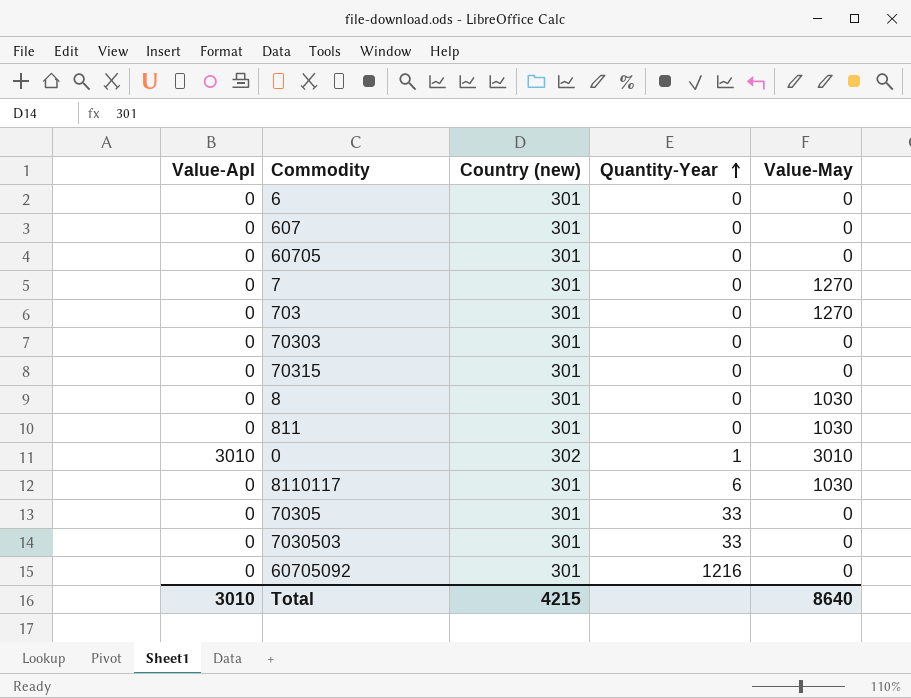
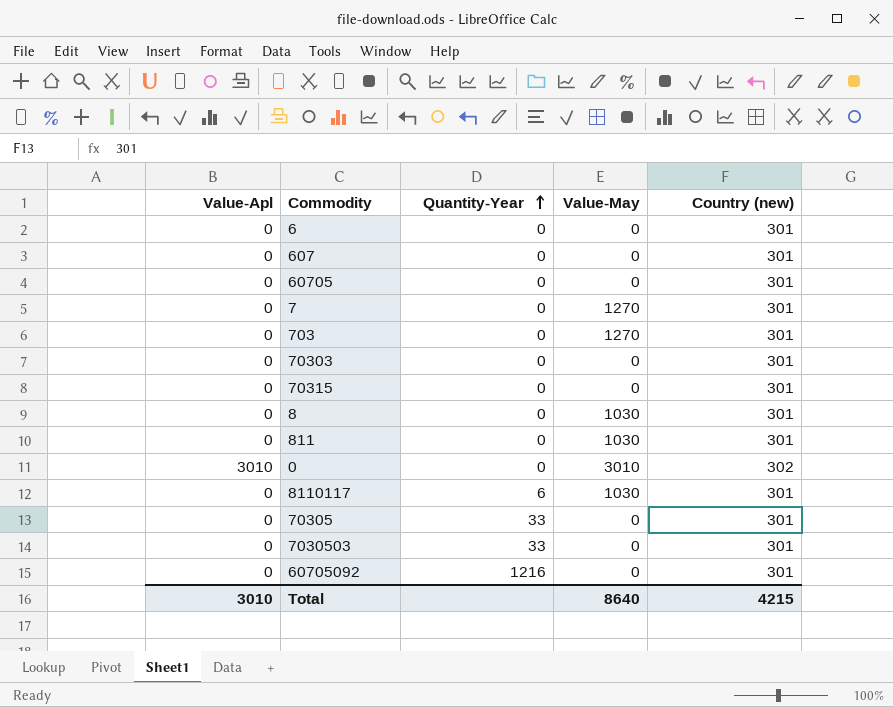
column Country (new) | position: 3 -> 5
0 | Quantity-Year: 1 -> 0

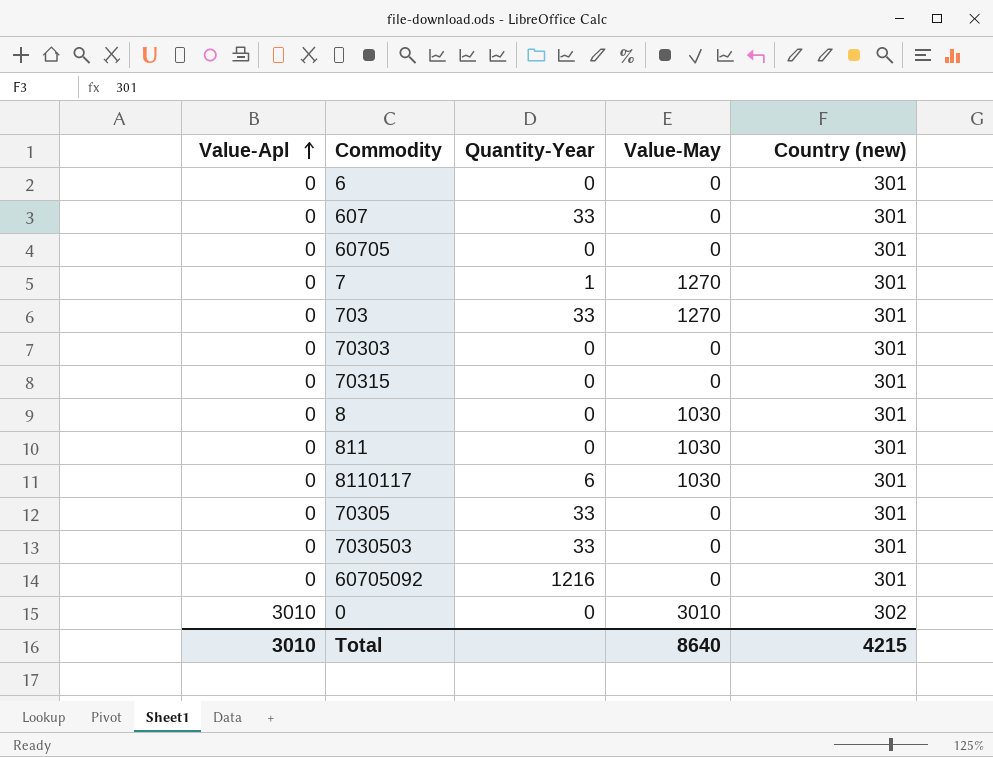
row order: Quantity-Year ascending -> Value-Apl ascending
607 | Quantity-Year: 0 -> 33
7 | Quantity-Year: 0 -> 1
703 | Quantity-Year: 0 -> 33

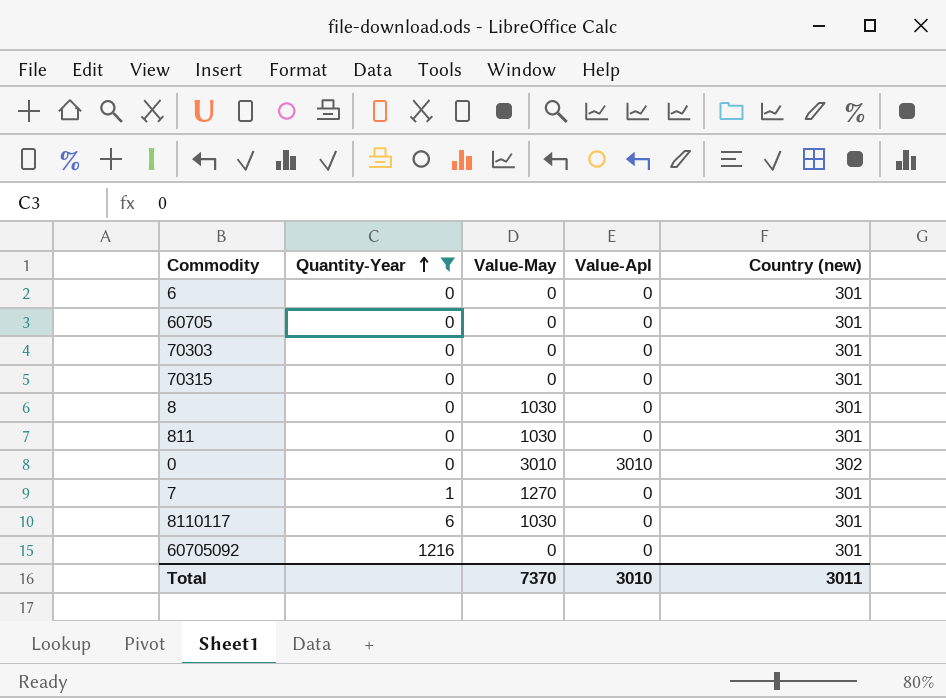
filter: none -> Quantity-Year != 33
row order: Value-Apl ascending -> Quantity-Year ascending
column Value-Apl | position: 1 -> 4
Total | Value-May: 8640 -> 7370
Total | Country (new): 4215 -> 3011

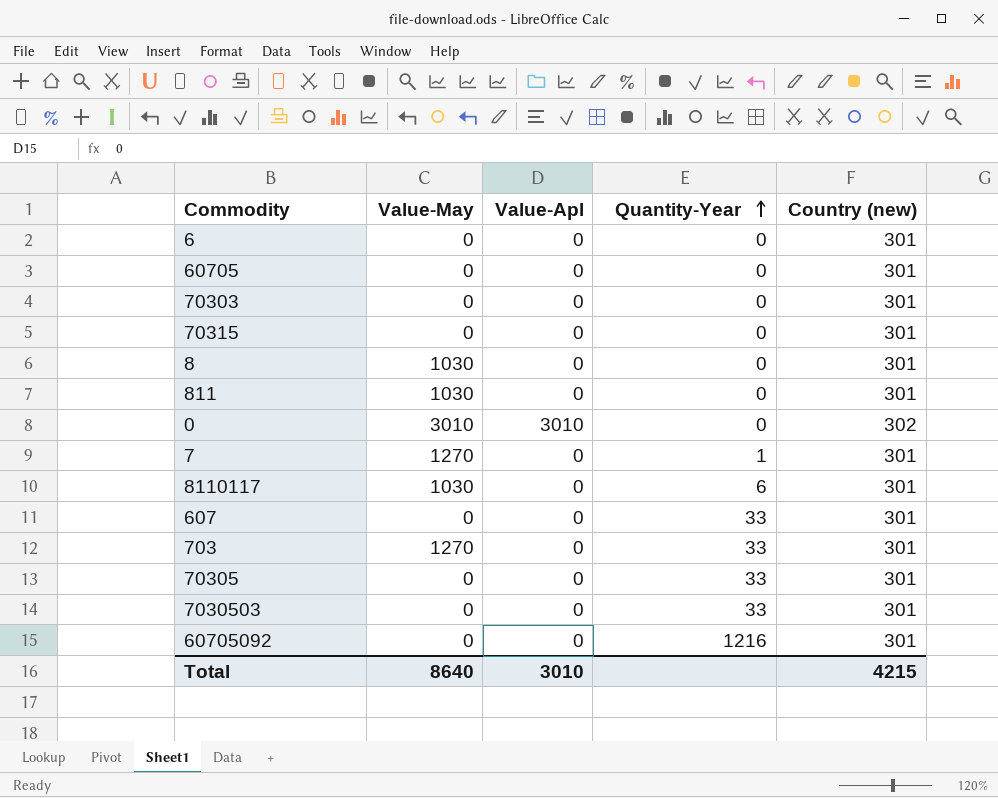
filter: Quantity-Year != 33 -> none
column Quantity-Year | position: 2 -> 4
Total | Value-May: 7370 -> 8640
Total | Country (new): 3011 -> 4215

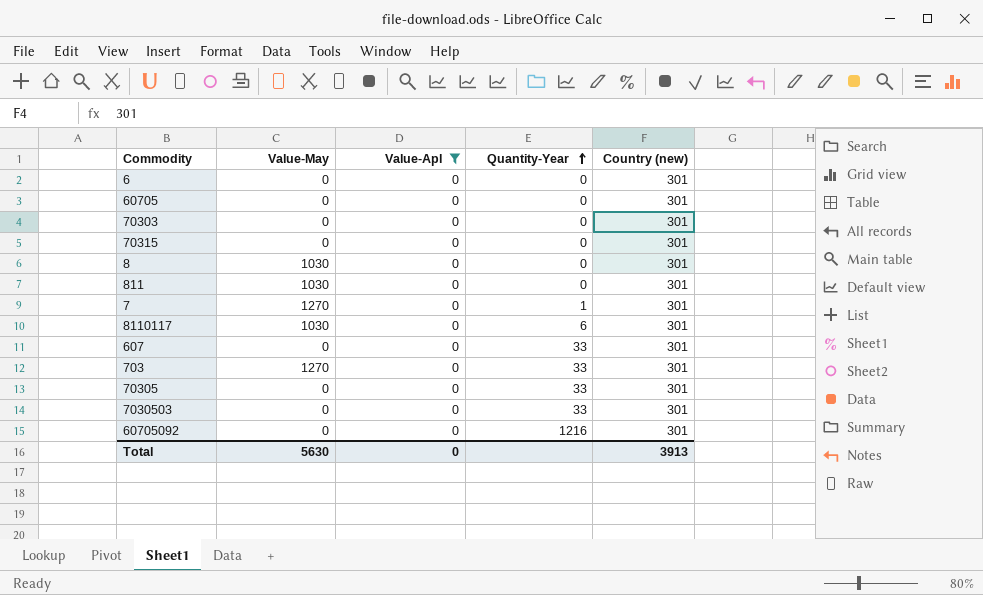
filter: none -> Value-Apl = 0
Total | Value-May: 8640 -> 5630
Total | Value-Apl: 3010 -> 0
Total | Country (new): 4215 -> 3913

